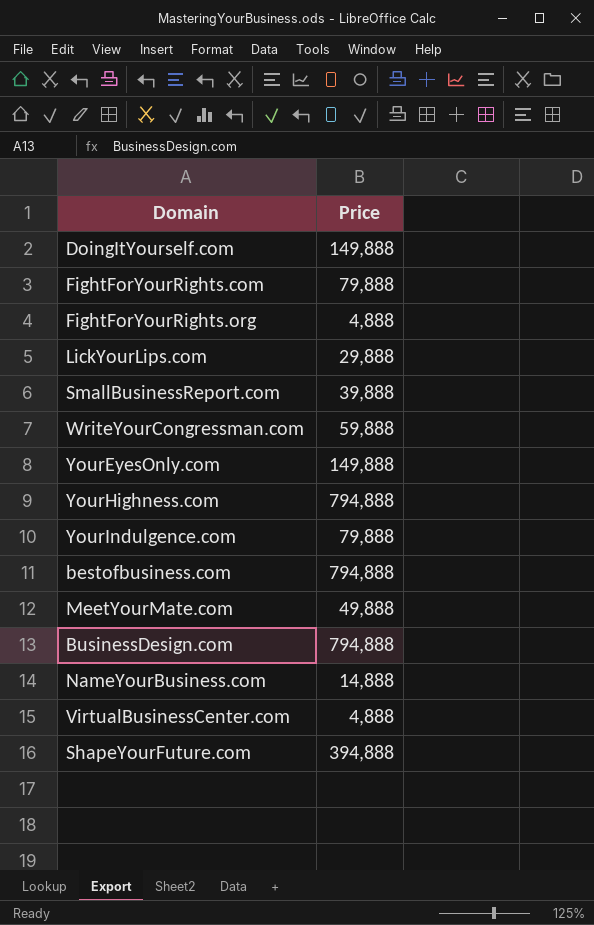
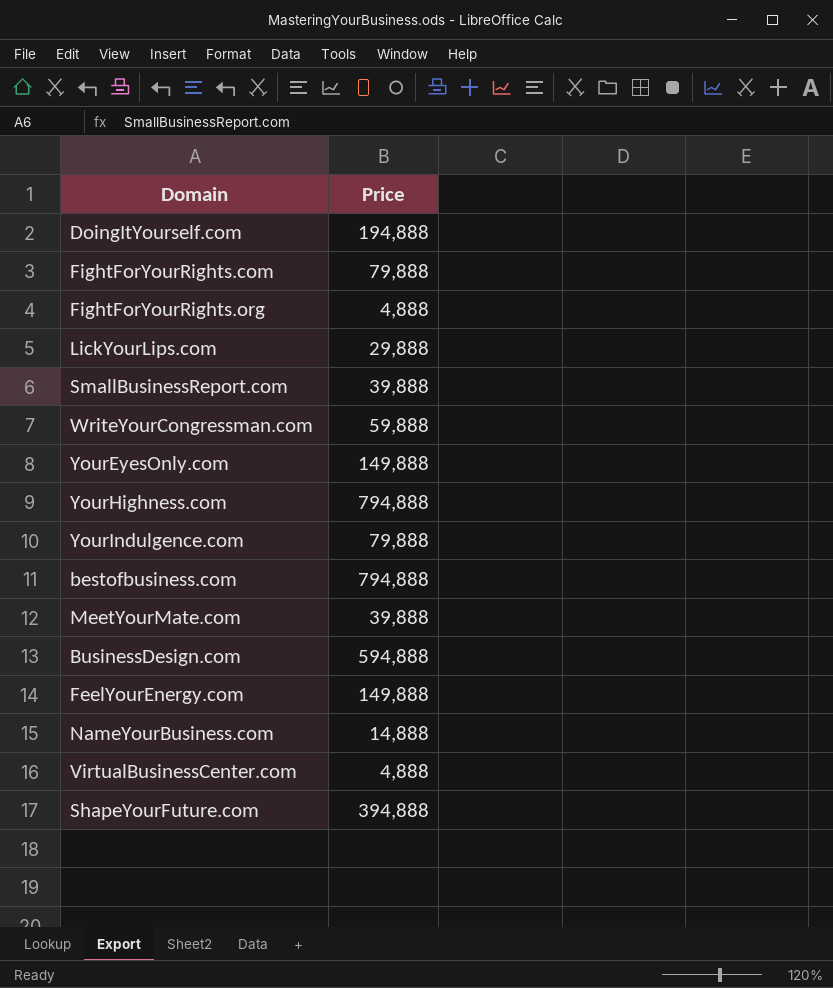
DoingItYourself.com | Price: 149,888 -> 194,888
MeetYourMate.com | Price: 49,888 -> 39,888
BusinessDesign.com | Price: 794,888 -> 594,888
row FeelYourEnergy.com: none -> 149,888

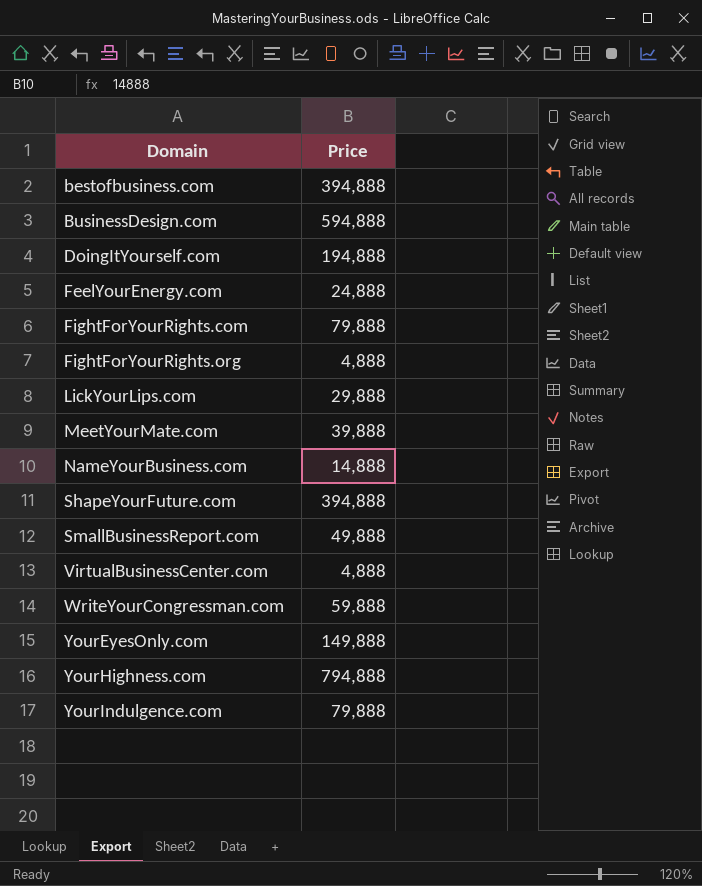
row order: none -> Domain ascending
bestofbusiness.com | Price: 794,888 -> 394,888
FeelYourEnergy.com | Price: 149,888 -> 24,888
SmallBusinessReport.com | Price: 39,888 -> 49,888

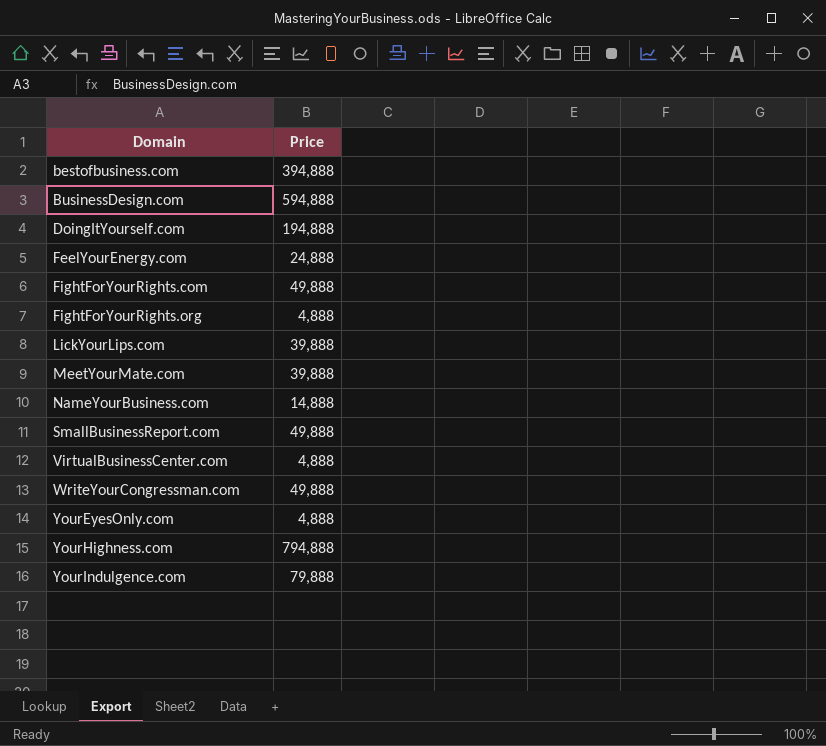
row ShapeYourFuture.com: 394,888 -> none
FightForYourRights.com | Price: 79,888 -> 49,888
LickYourLips.com | Price: 29,888 -> 39,888
WriteYourCongressman.com | Price: 59,888 -> 49,888
YourEyesOnly.com | Price: 149,888 -> 4,888

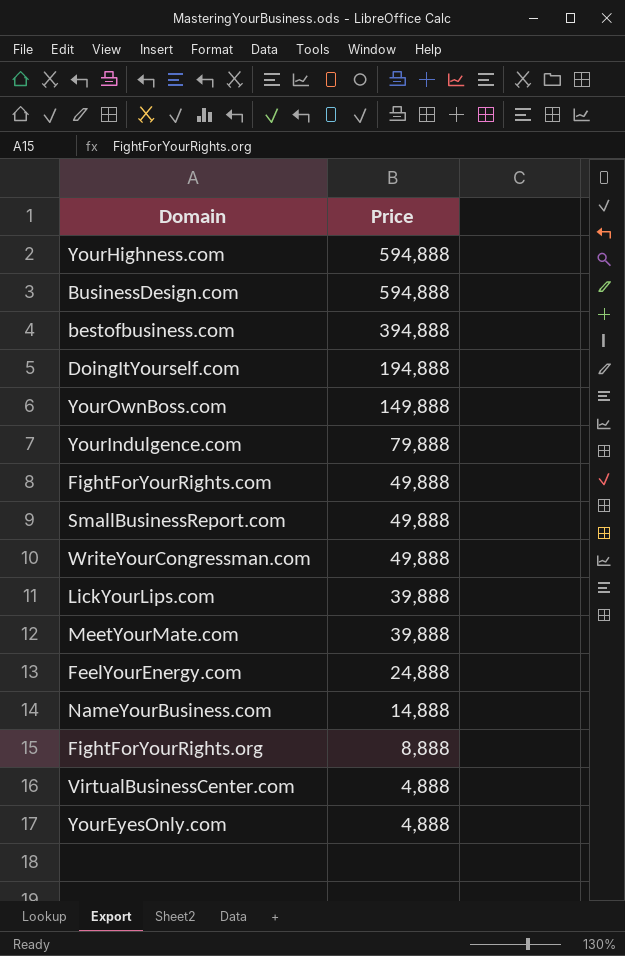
row order: Domain ascending -> Price descending
YourHighness.com | Price: 794,888 -> 594,888
row YourOwnBoss.com: none -> 149,888
FightForYourRights.org | Price: 4,888 -> 8,888

